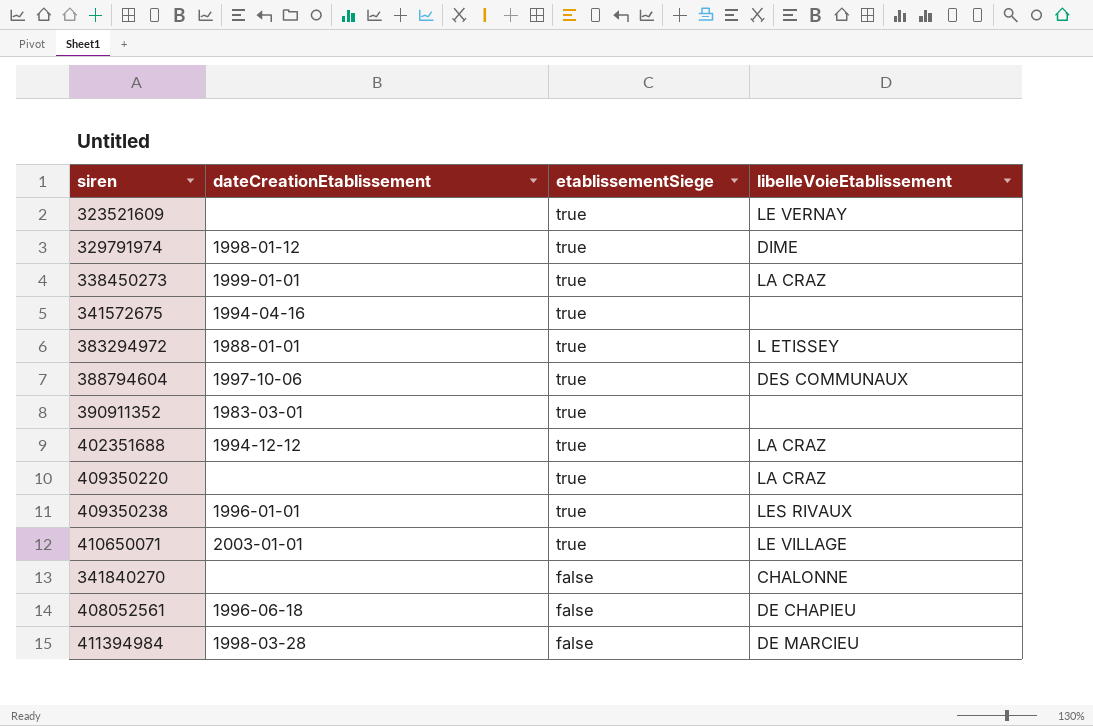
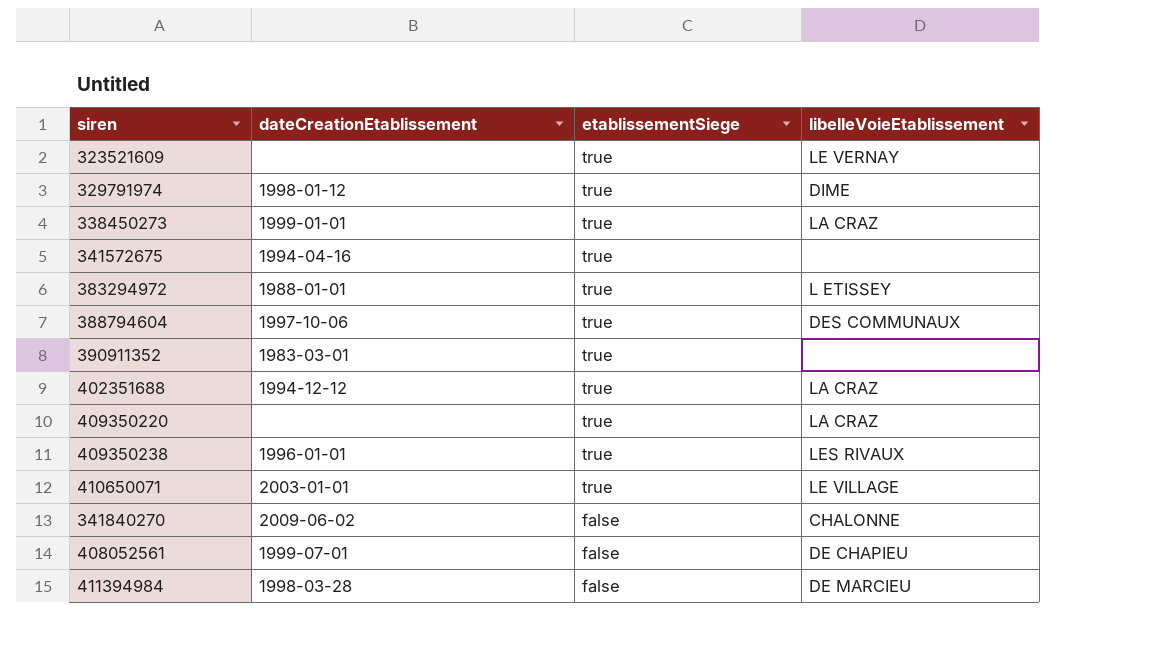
341840270 | dateCreationEtablissement: none -> 2009-06-02
408052561 | dateCreationEtablissement: 1996-06-18 -> 1999-07-01

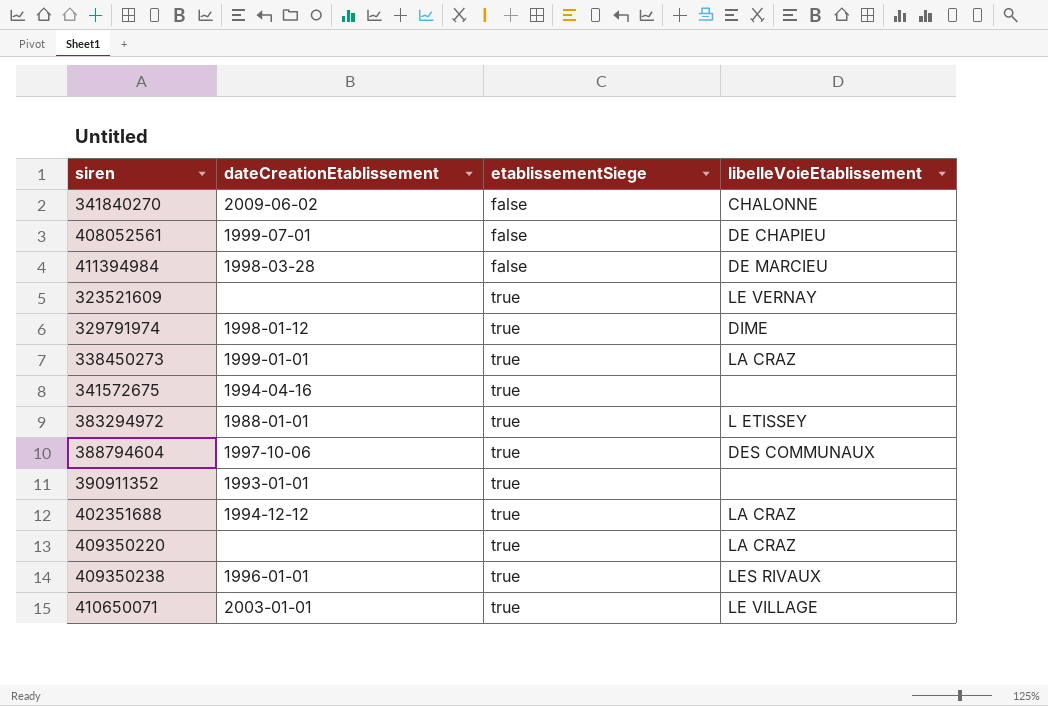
row order: etablissementSiege descending -> etablissementSiege ascending
390911352 | dateCreationEtablissement: 1983-03-01 -> 1993-01-01

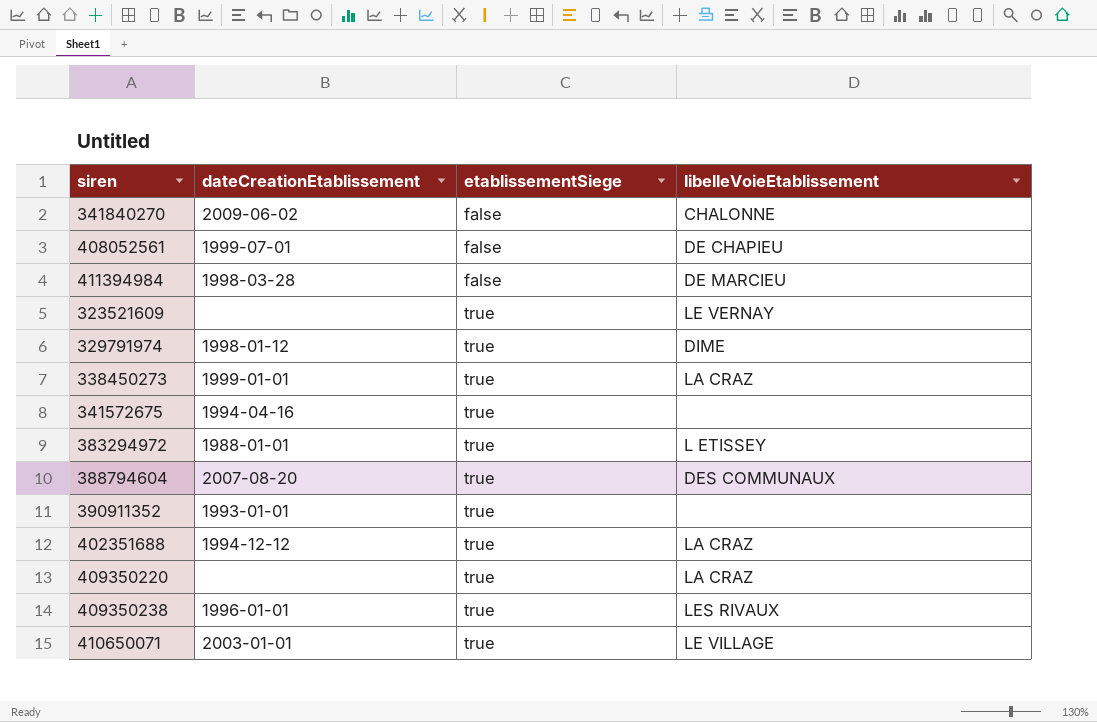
388794604 | dateCreationEtablissement: 1997-10-06 -> 2007-08-20

